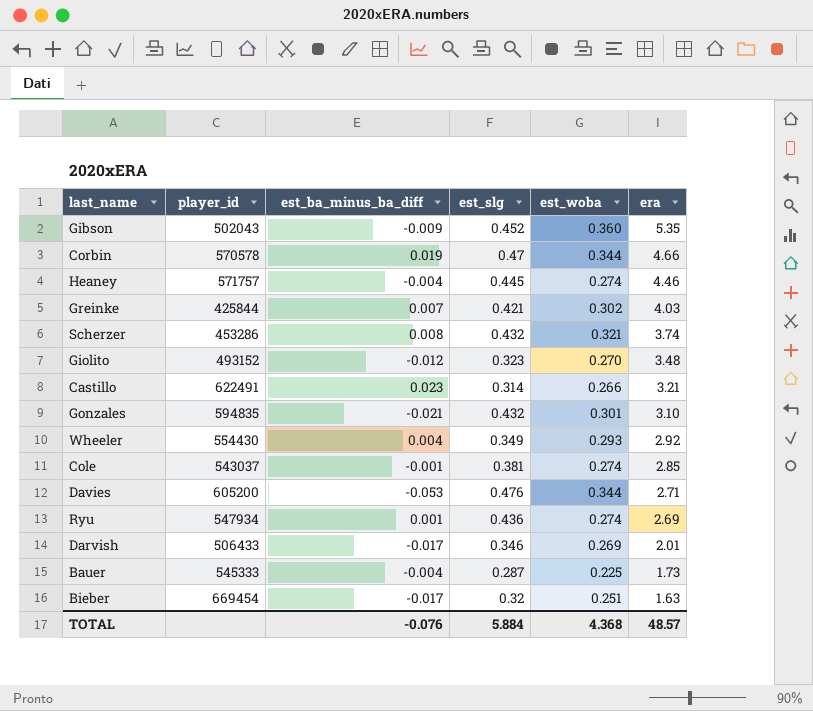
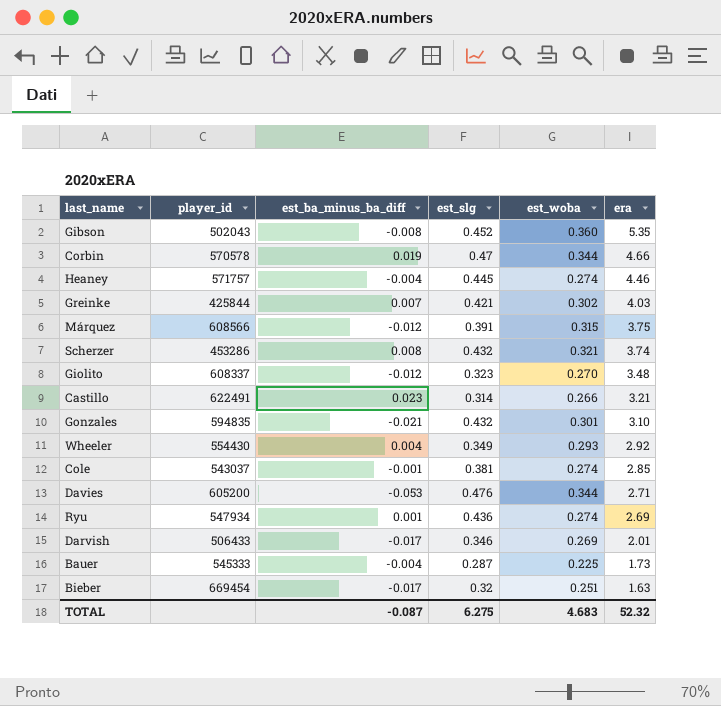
Gibson | est_ba_minus_ba_diff: -0.009 -> -0.008
row Márquez: none -> 608566 | -0.012 | 0.391 | 0.315 | 3.75
Giolito | player_id: 493152 -> 608337
TOTAL | est_ba_minus_ba_diff: -0.076 -> -0.087
TOTAL | est_slg: 5.884 -> 6.275
TOTAL | est_woba: 4.368 -> 4.683
TOTAL | era: 48.57 -> 52.32

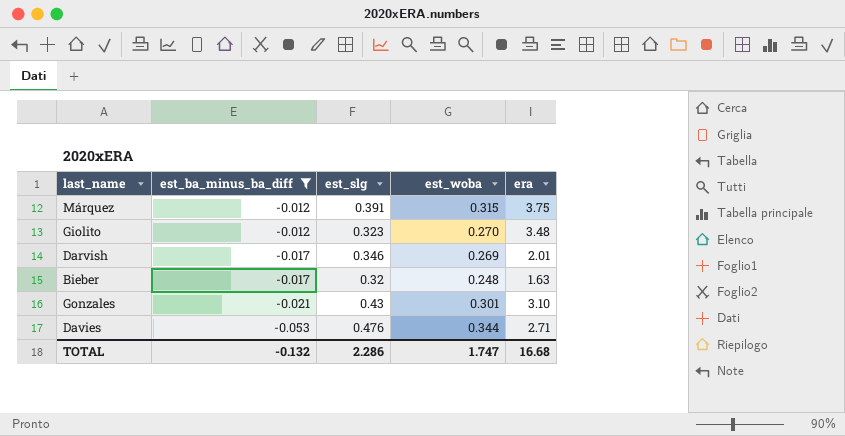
filter: none -> est_ba_minus_ba_diff <= -0.012
row order: era descending -> est_ba_minus_ba_diff descending
column player_id | position: 2 -> none
Bieber | est_woba: 0.251 -> 0.248
Gonzales | est_slg: 0.432 -> 0.43
TOTAL | est_ba_minus_ba_diff: -0.087 -> -0.132
TOTAL | est_slg: 6.275 -> 2.286
TOTAL | est_woba: 4.683 -> 1.747
TOTAL | era: 52.32 -> 16.68

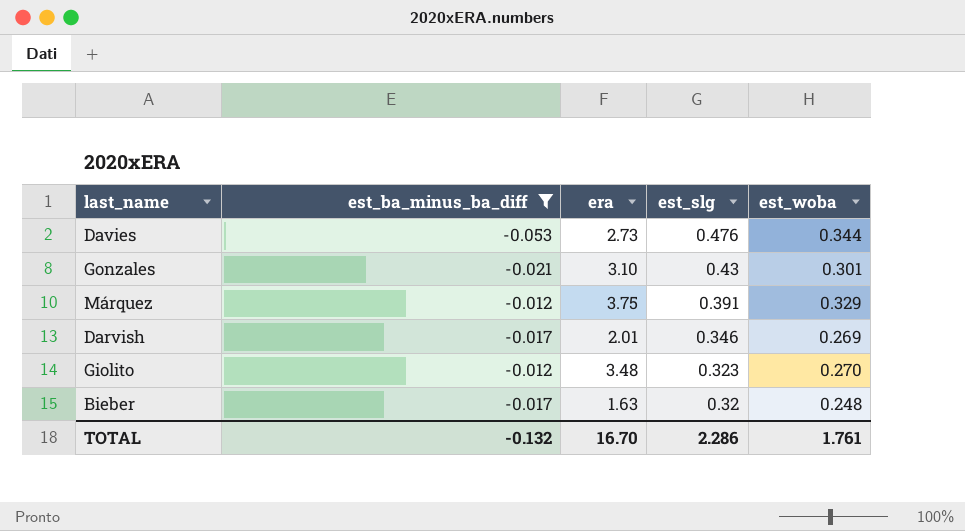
row order: est_ba_minus_ba_diff descending -> est_slg descending
column era | position: 5 -> 3
Davies | era: 2.71 -> 2.73
Márquez | est_woba: 0.315 -> 0.329
TOTAL | era: 16.68 -> 16.70
TOTAL | est_woba: 1.747 -> 1.761

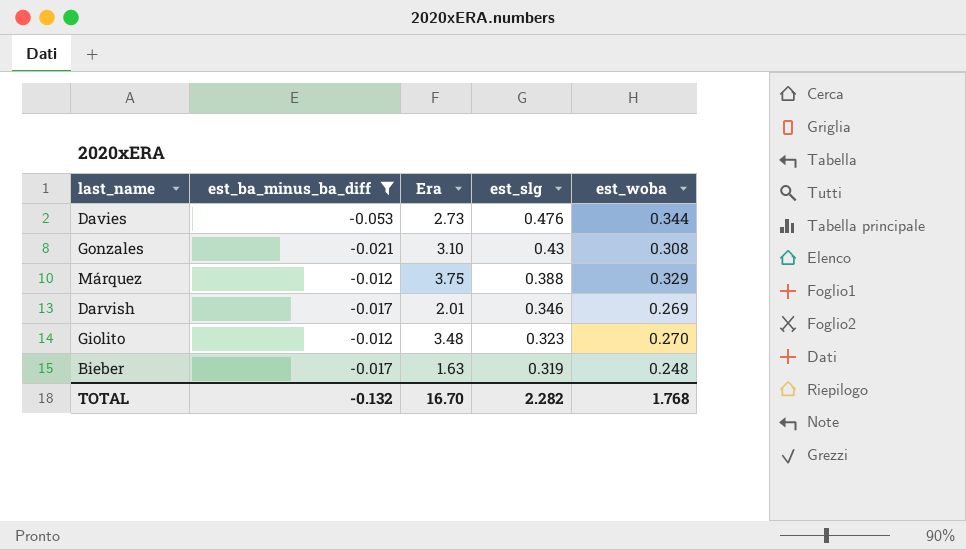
column name: era -> Era
Gonzales | est_woba: 0.301 -> 0.308
Márquez | est_slg: 0.391 -> 0.388
Bieber | est_slg: 0.32 -> 0.319
TOTAL | est_slg: 2.286 -> 2.282
TOTAL | est_woba: 1.761 -> 1.768

